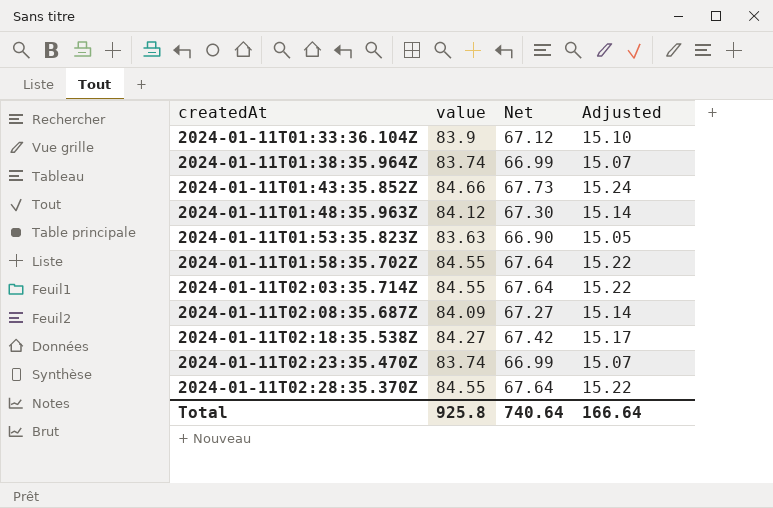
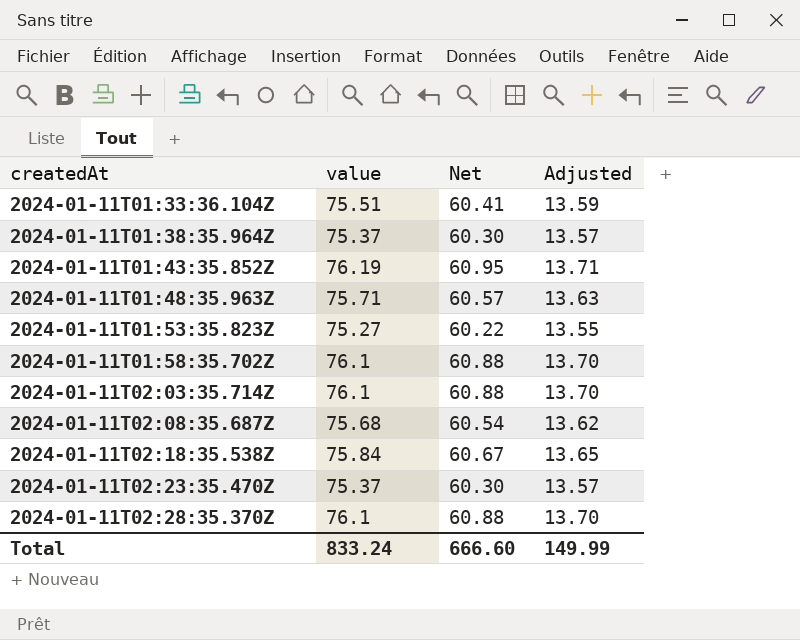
2024-01-11T01:33:36.104Z | value: 83.9 -> 75.51
2024-01-11T01:33:36.104Z | Net: 67.12 -> 60.41
2024-01-11T01:33:36.104Z | Adjusted: 15.10 -> 13.59
2024-01-11T01:38:35.964Z | value: 83.74 -> 75.37
2024-01-11T01:38:35.964Z | Net: 66.99 -> 60.30
2024-01-11T01:38:35.964Z | Adjusted: 15.07 -> 13.57
2024-01-11T01:43:35.852Z | value: 84.66 -> 76.19
2024-01-11T01:43:35.852Z | Net: 67.73 -> 60.95
2024-01-11T01:43:35.852Z | Adjusted: 15.24 -> 13.71
2024-01-11T01:48:35.963Z | value: 84.12 -> 75.71
2024-01-11T01:48:35.963Z | Net: 67.30 -> 60.57
2024-01-11T01:48:35.963Z | Adjusted: 15.14 -> 13.63
2024-01-11T01:53:35.823Z | value: 83.63 -> 75.27
2024-01-11T01:53:35.823Z | Net: 66.90 -> 60.22
2024-01-11T01:53:35.823Z | Adjusted: 15.05 -> 13.55
2024-01-11T01:58:35.702Z | value: 84.55 -> 76.1
2024-01-11T01:58:35.702Z | Net: 67.64 -> 60.88
2024-01-11T01:58:35.702Z | Adjusted: 15.22 -> 13.70
2024-01-11T02:03:35.714Z | value: 84.55 -> 76.1
2024-01-11T02:03:35.714Z | Net: 67.64 -> 60.88
2024-01-11T02:03:35.714Z | Adjusted: 15.22 -> 13.70
2024-01-11T02:08:35.687Z | value: 84.09 -> 75.68
2024-01-11T02:08:35.687Z | Net: 67.27 -> 60.54
2024-01-11T02:08:35.687Z | Adjusted: 15.14 -> 13.62
2024-01-11T02:18:35.538Z | value: 84.27 -> 75.84
2024-01-11T02:18:35.538Z | Net: 67.42 -> 60.67
2024-01-11T02:18:35.538Z | Adjusted: 15.17 -> 13.65
2024-01-11T02:23:35.470Z | value: 83.74 -> 75.37
2024-01-11T02:23:35.470Z | Net: 66.99 -> 60.30
2024-01-11T02:23:35.470Z | Adjusted: 15.07 -> 13.57
2024-01-11T02:28:35.370Z | value: 84.55 -> 76.1
2024-01-11T02:28:35.370Z | Net: 67.64 -> 60.88
2024-01-11T02:28:35.370Z | Adjusted: 15.22 -> 13.70
Total | value: 925.8 -> 833.24
Total | Net: 740.64 -> 666.60
Total | Adjusted: 166.64 -> 149.99

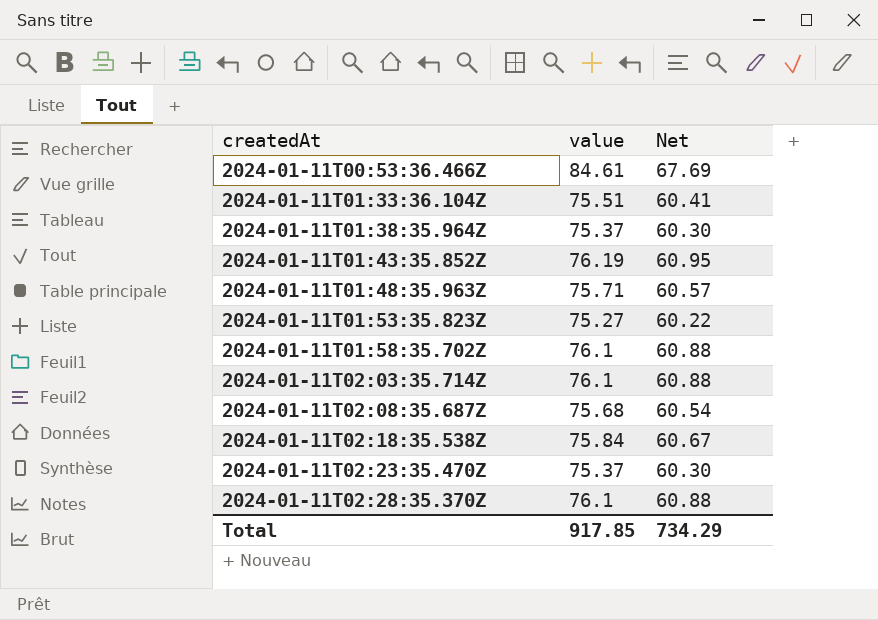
column Adjusted | formula: [value] * 0.18 -> none
row 2024-01-11T00:53:36.466Z: none -> 84.61 | 67.69
Total | value: 833.24 -> 917.85
Total | Net: 666.60 -> 734.29

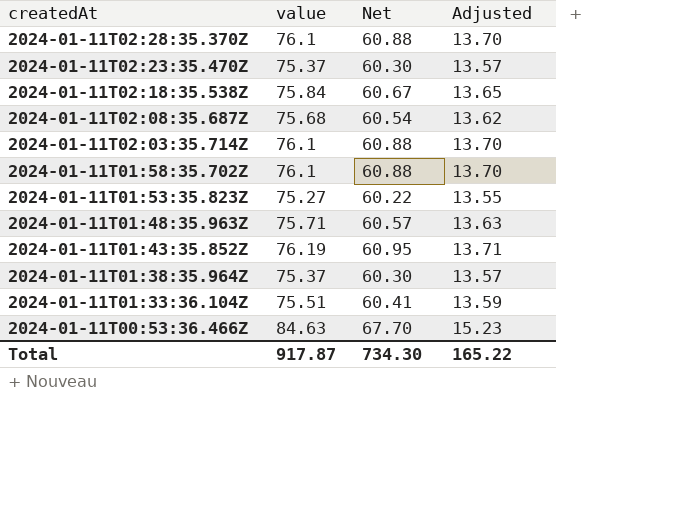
row order: createdAt ascending -> createdAt descending
column Adjusted | formula: none -> [value] * 0.18
2024-01-11T00:53:36.466Z | value: 84.61 -> 84.63
2024-01-11T00:53:36.466Z | Net: 67.69 -> 67.70
Total | value: 917.85 -> 917.87
Total | Net: 734.29 -> 734.30

